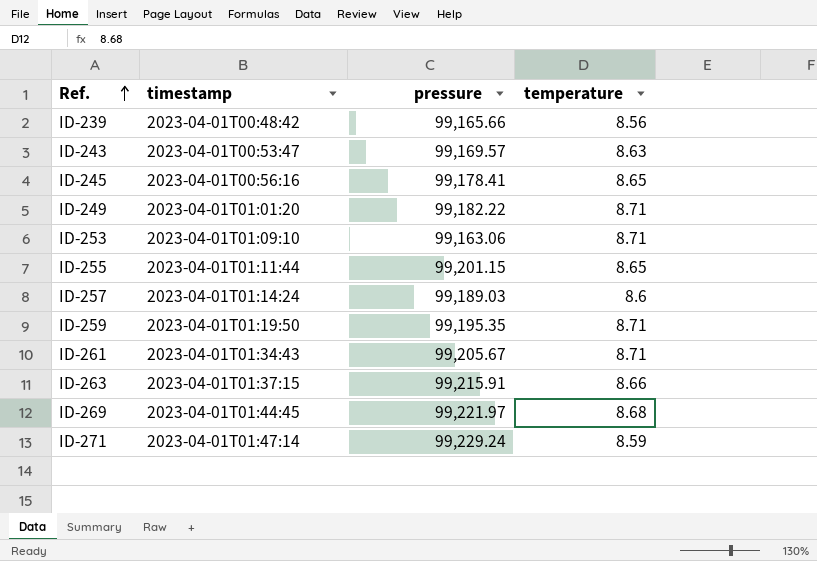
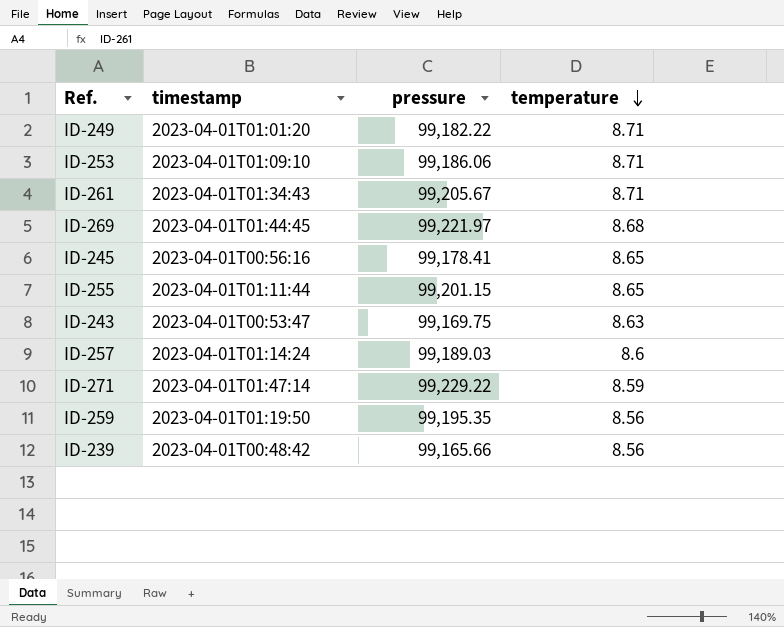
row order: Ref. ascending -> temperature descending
row ID-263: 2023-04-01T01:37:15 | 99,215.91 | 8.66 -> none
ID-253 | pressure: 99,163.06 -> 99,186.06
ID-243 | pressure: 99,169.57 -> 99,169.75
ID-271 | pressure: 99,229.24 -> 99,229.22
ID-259 | temperature: 8.71 -> 8.56

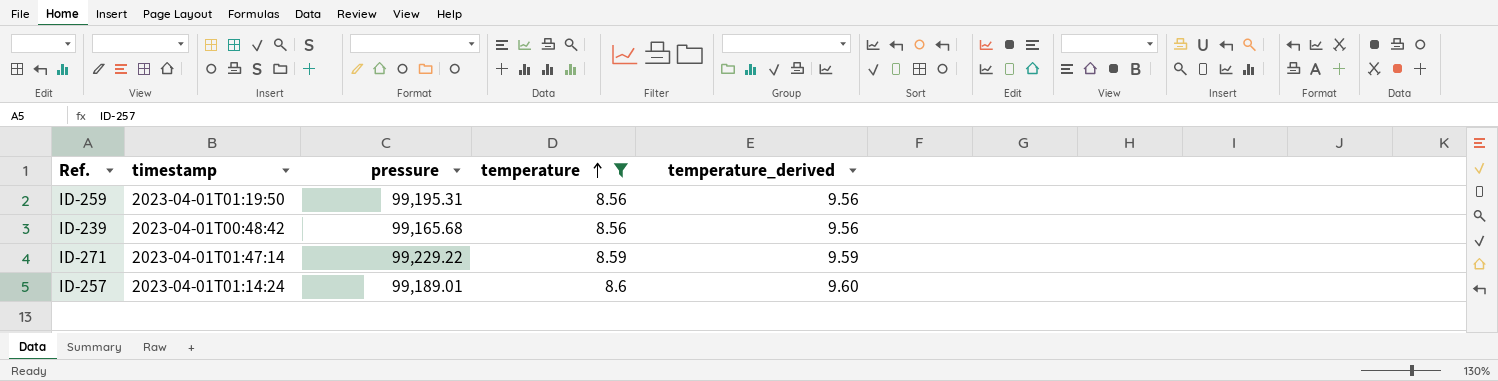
filter: none -> temperature <= 8.6
row order: temperature descending -> temperature ascending
column temperature_derived | formula: none -> [temperature] + 1
ID-259 | pressure: 99,195.35 -> 99,195.31
ID-239 | pressure: 99,165.66 -> 99,165.68
ID-257 | pressure: 99,189.03 -> 99,189.01

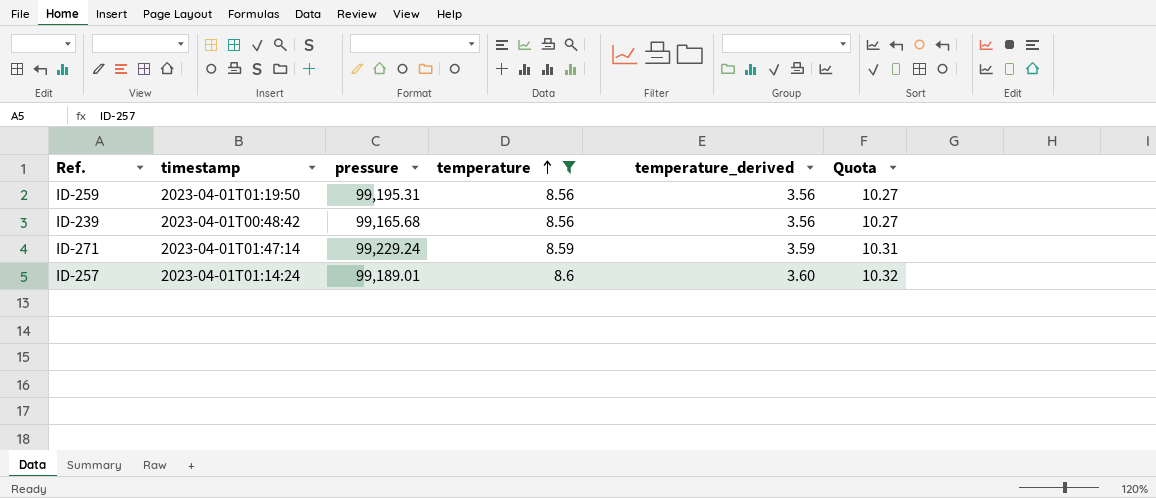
column temperature_derived | formula: [temperature] + 1 -> [temperature] - 5
column Quota | formula: none -> [temperature] * 1.2
ID-271 | pressure: 99,229.22 -> 99,229.24

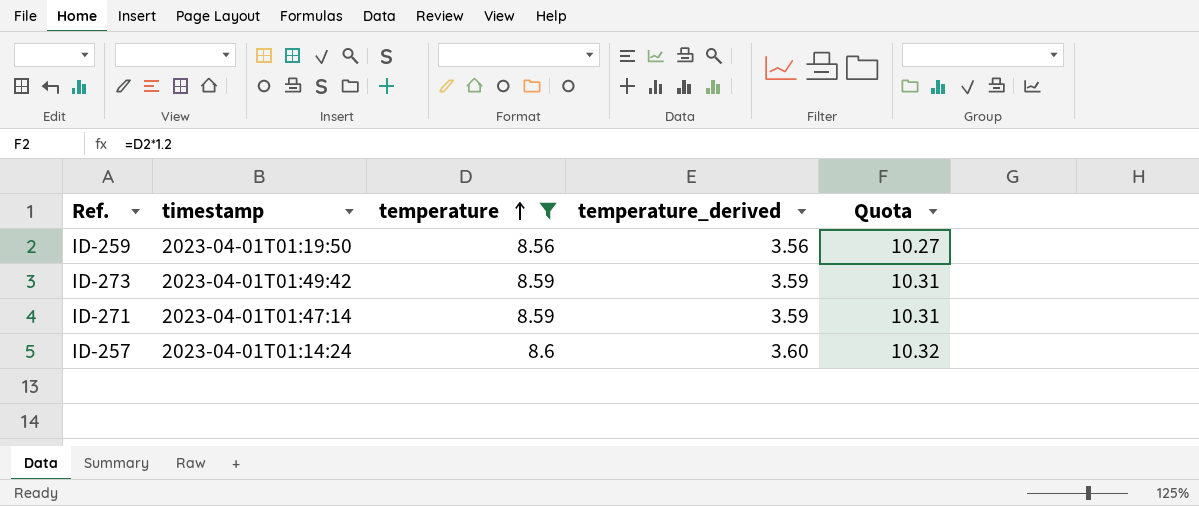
column pressure | position: 3 -> none
row ID-239: 2023-04-01T00:48:42 | 99,165.68 | 8.56 | 3.56 | 10.27 -> none
row ID-273: none -> 2023-04-01T01:49:42 | 8.59 | 3.59 | 10.31

